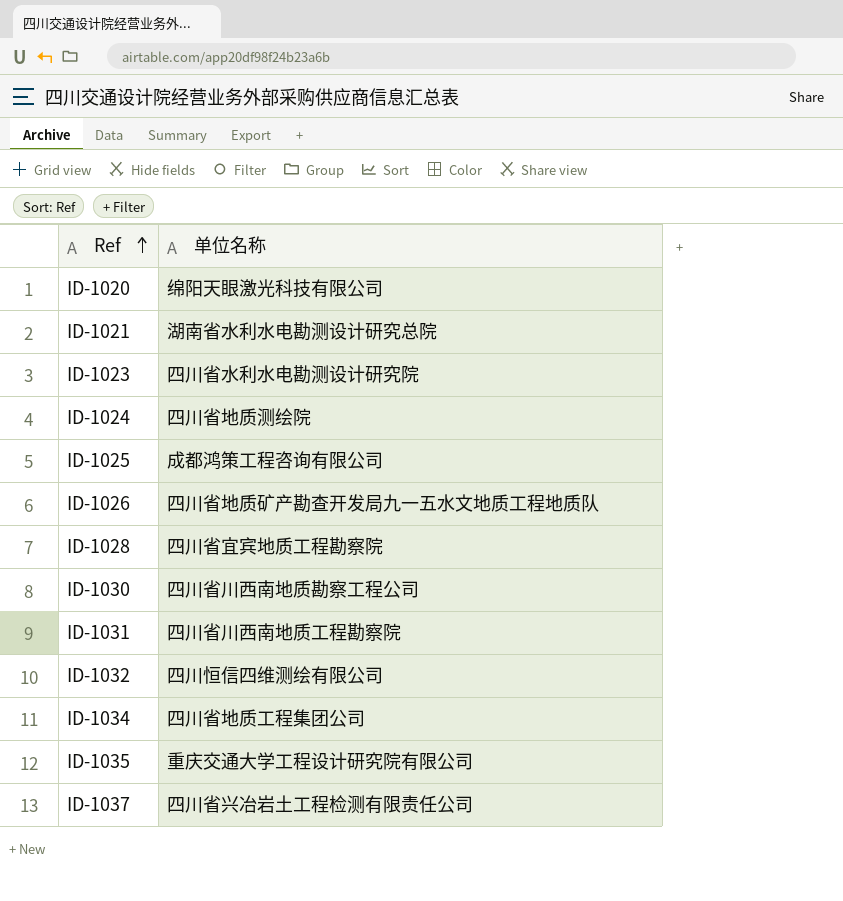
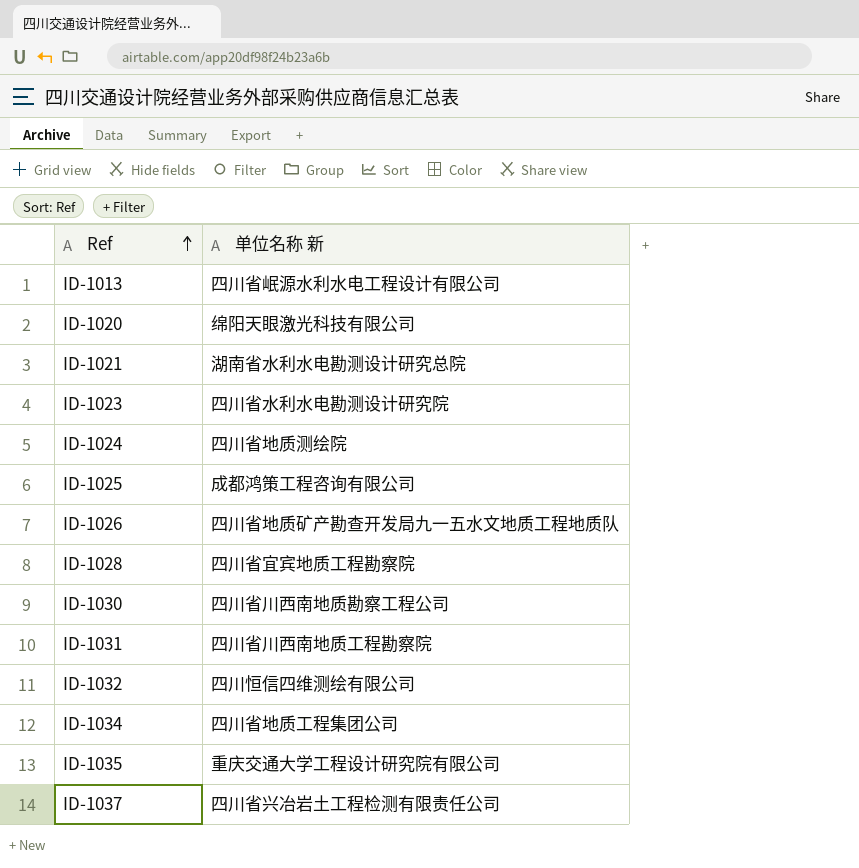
column name: 单位名称 -> 单位名称 新
row ID-1013: none -> 四川省岷源水利水电工程设计有限公司

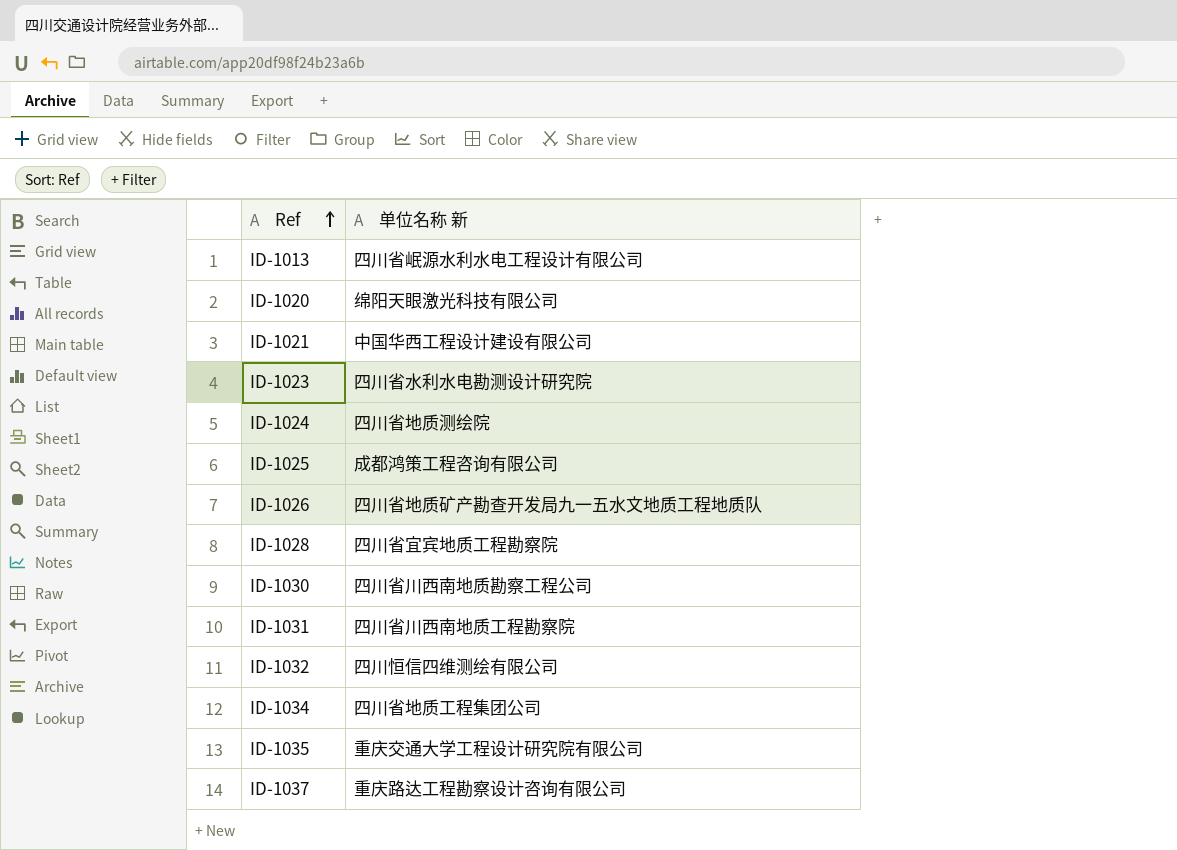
ID-1021 | 单位名称 新: 湖南省水利水电勘测设计研究总院 -> 中国华西工程设计建设有限公司
ID-1037 | 单位名称 新: 四川省兴冶岩土工程检测有限责任公司 -> 重庆路达工程勘察设计咨询有限公司

